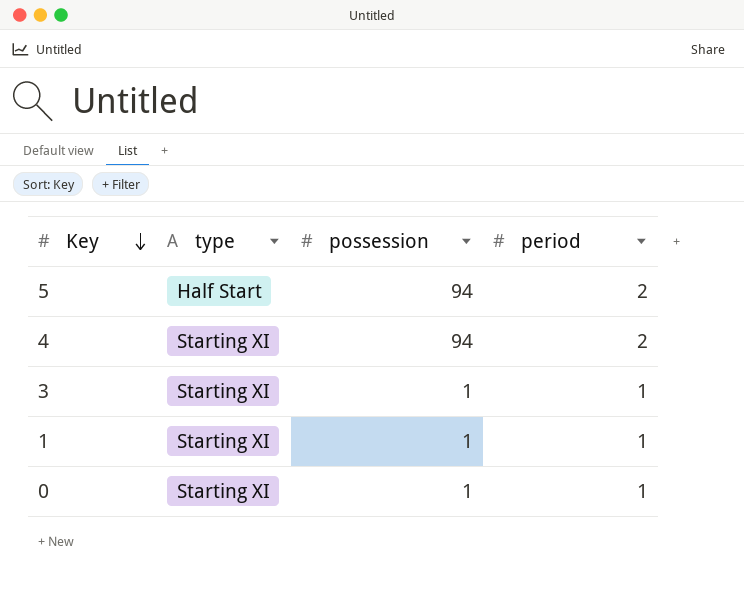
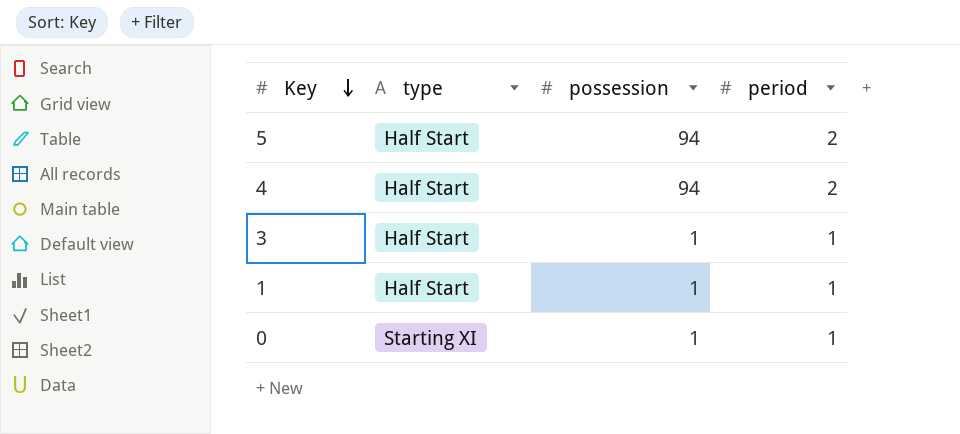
4 | type: Starting XI -> Half Start
3 | type: Starting XI -> Half Start
1 | type: Starting XI -> Half Start

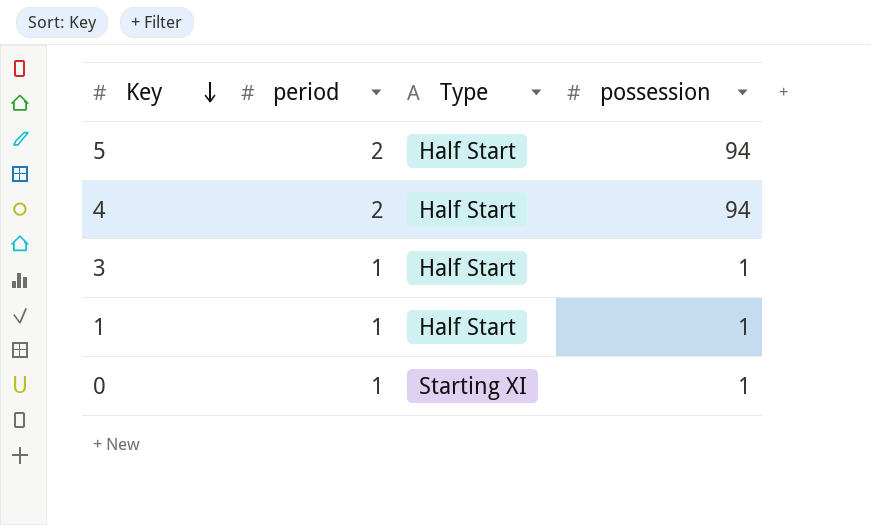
column period | position: 4 -> 2
column name: type -> Type

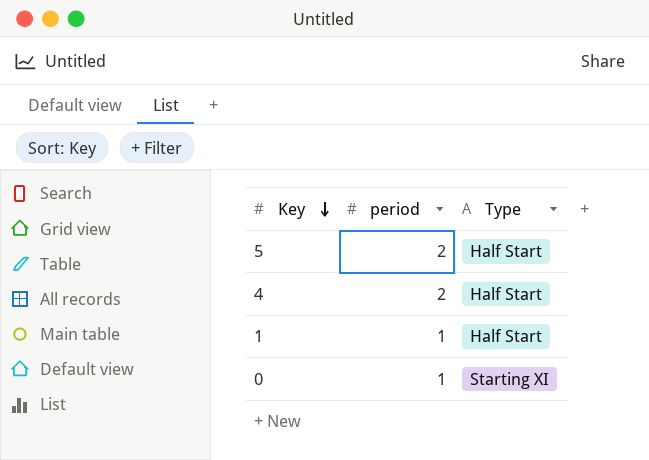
column possession | position: 4 -> none
row 3: 1 | Half Start | 1 -> none

